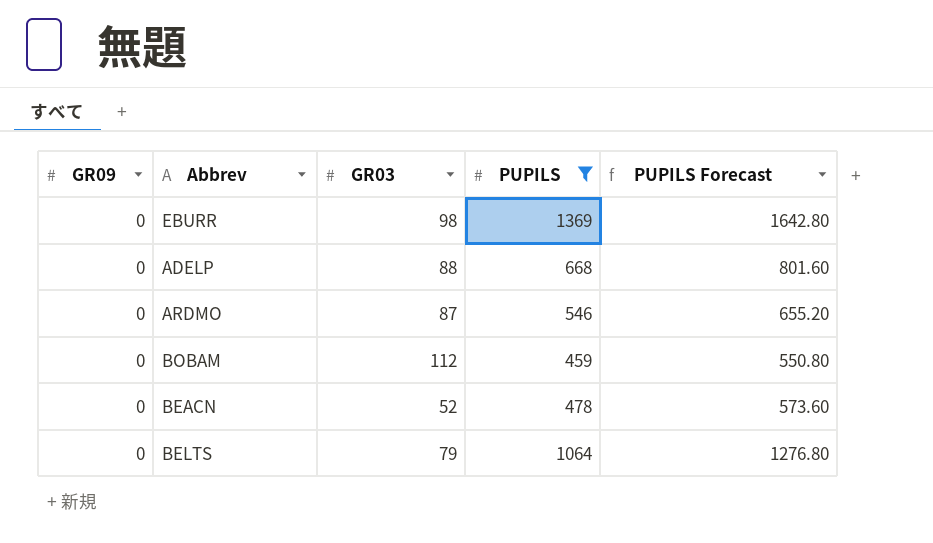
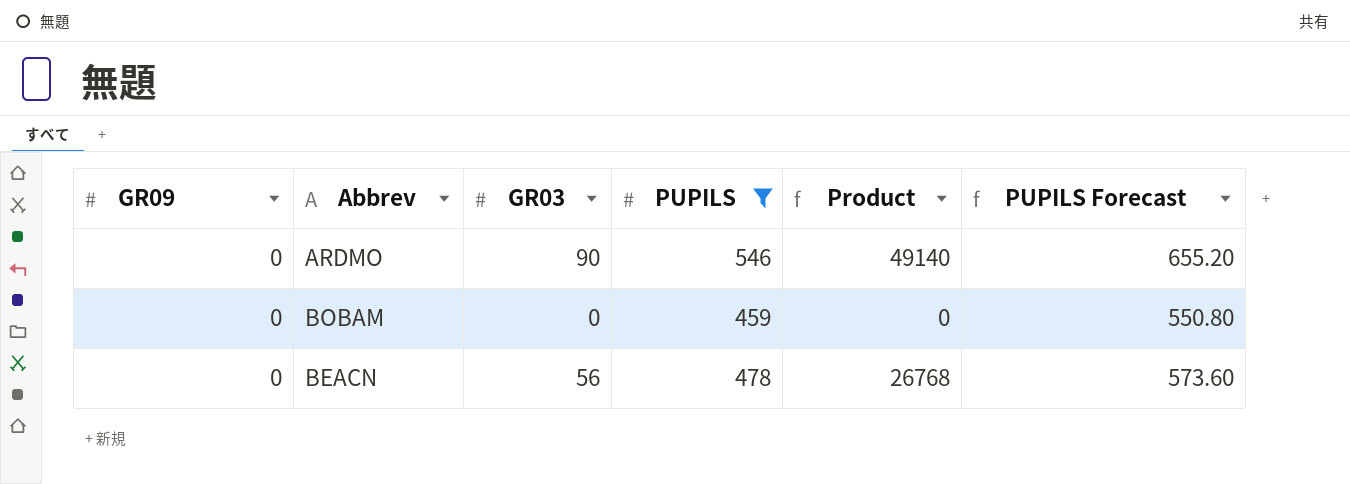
column Product | formula: none -> [GR03] * [PUPILS]
row EBURR: 0 | 98 | 1369 | 1642.80 -> none
row ADELP: 0 | 88 | 668 | 801.60 -> none
row BELTS: 0 | 79 | 1064 | 1276.80 -> none
ARDMO | GR03: 87 -> 90
BOBAM | GR03: 112 -> 0
BEACN | GR03: 52 -> 56

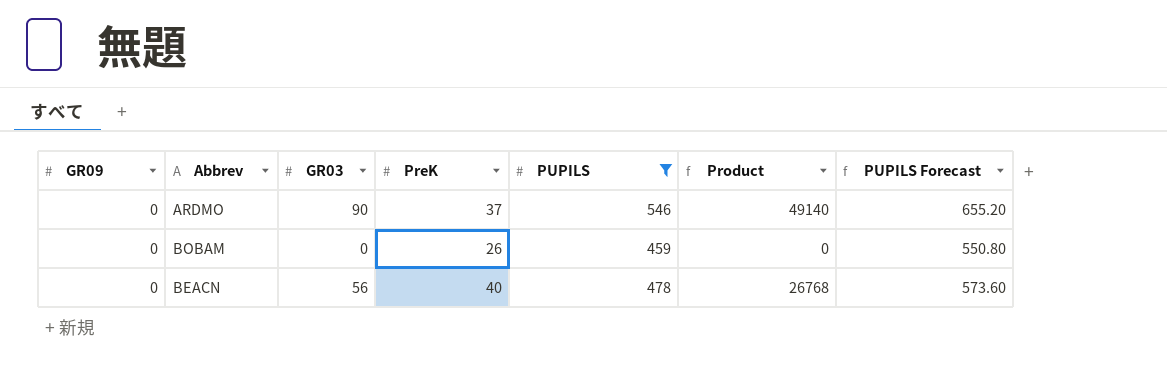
column PreK | position: none -> 4

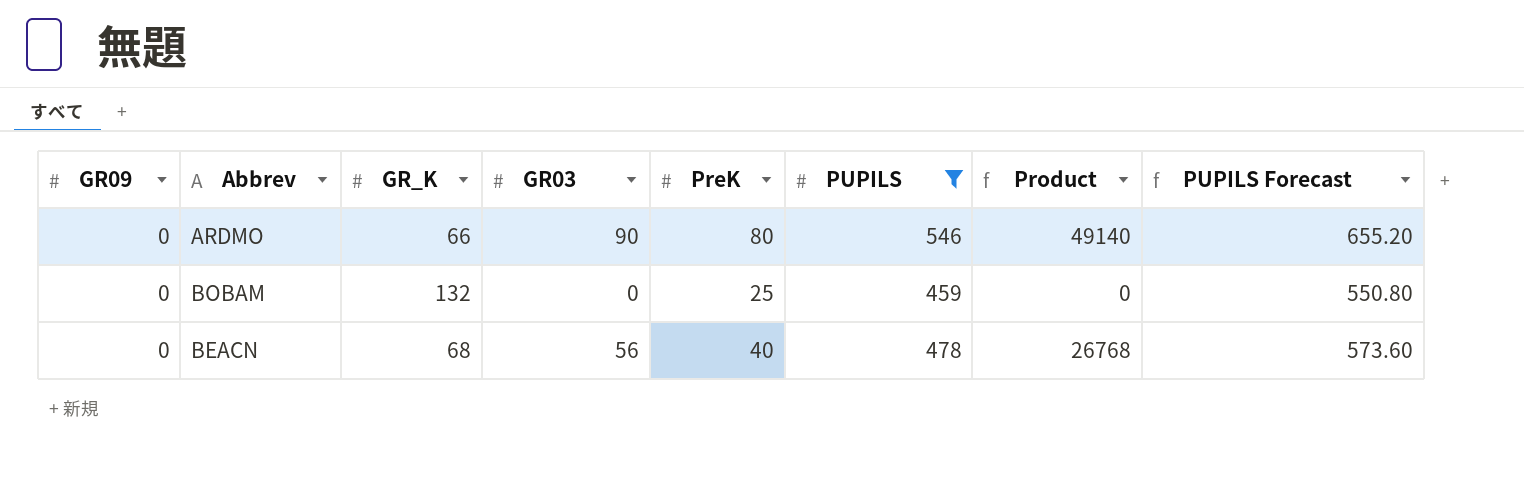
column GR_K | position: none -> 3
ARDMO | PreK: 37 -> 80
BOBAM | PreK: 26 -> 25

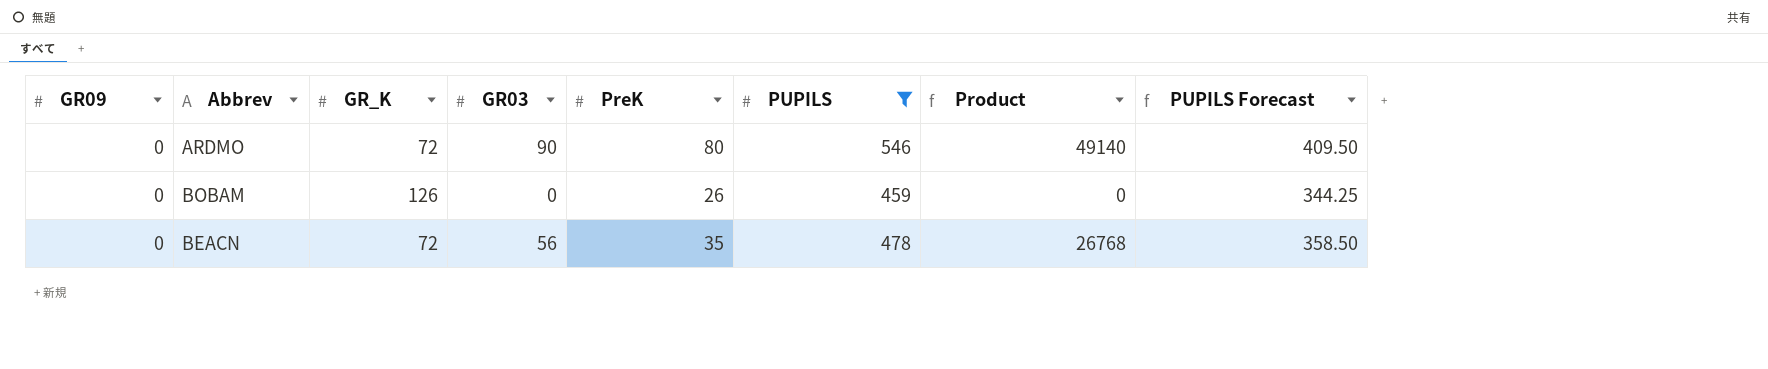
column PUPILS Forecast | formula: [PUPILS] * 1.2 -> [PUPILS] * 0.75
ARDMO | GR_K: 66 -> 72
BOBAM | GR_K: 132 -> 126
BOBAM | PreK: 25 -> 26
BEACN | GR_K: 68 -> 72
BEACN | PreK: 40 -> 35

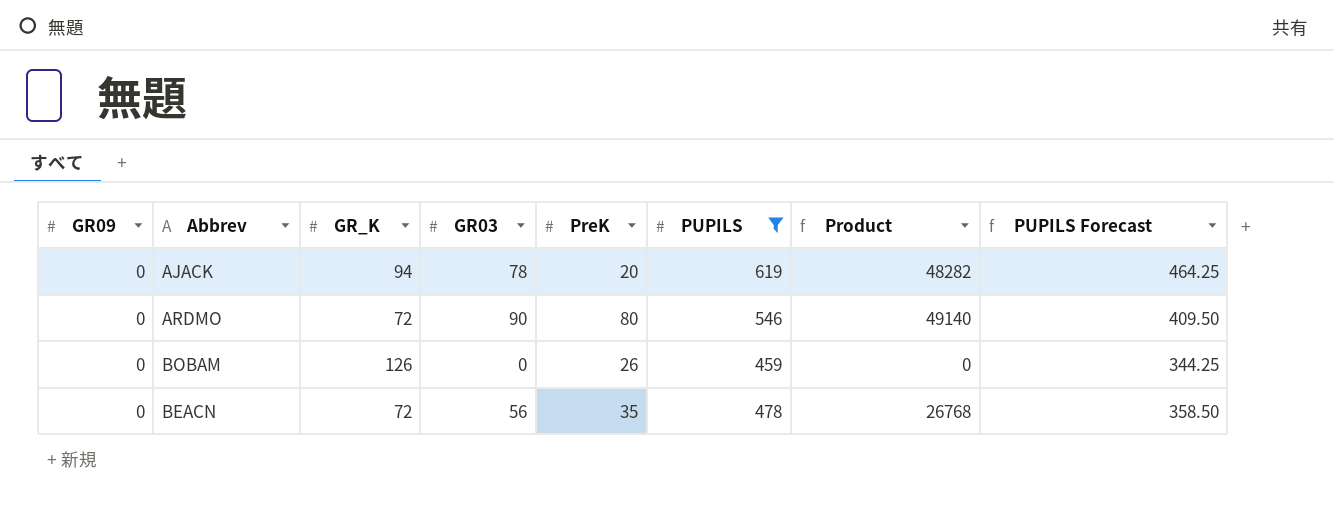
row AJACK: none -> 0 | 94 | 78 | 20 | 619 | 48282 | 464.25

